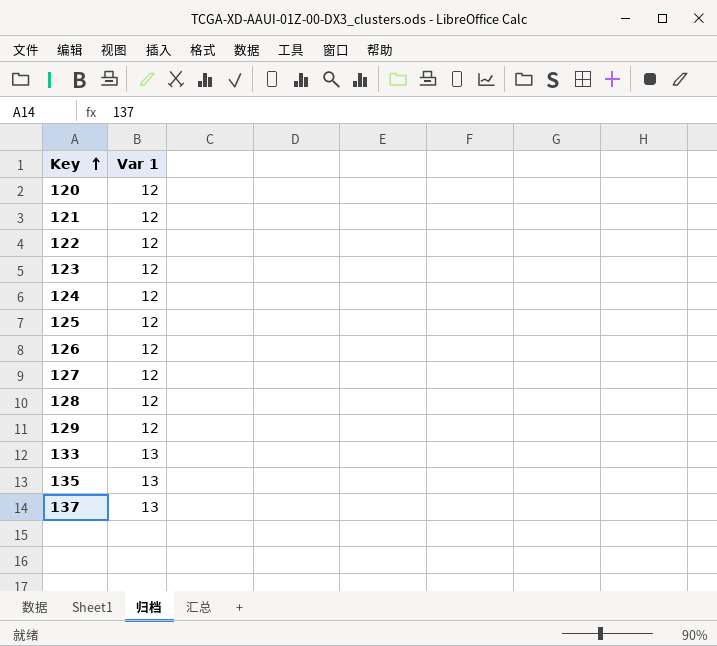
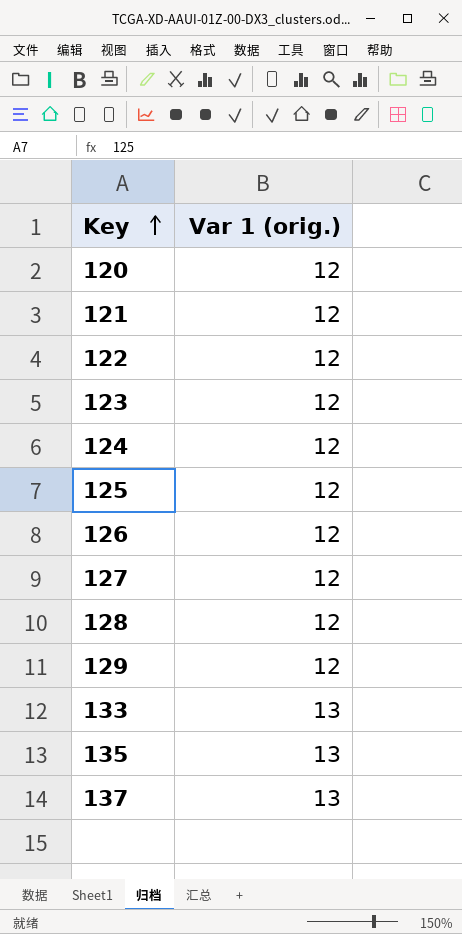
column name: Var 1 -> Var 1 (orig.)

